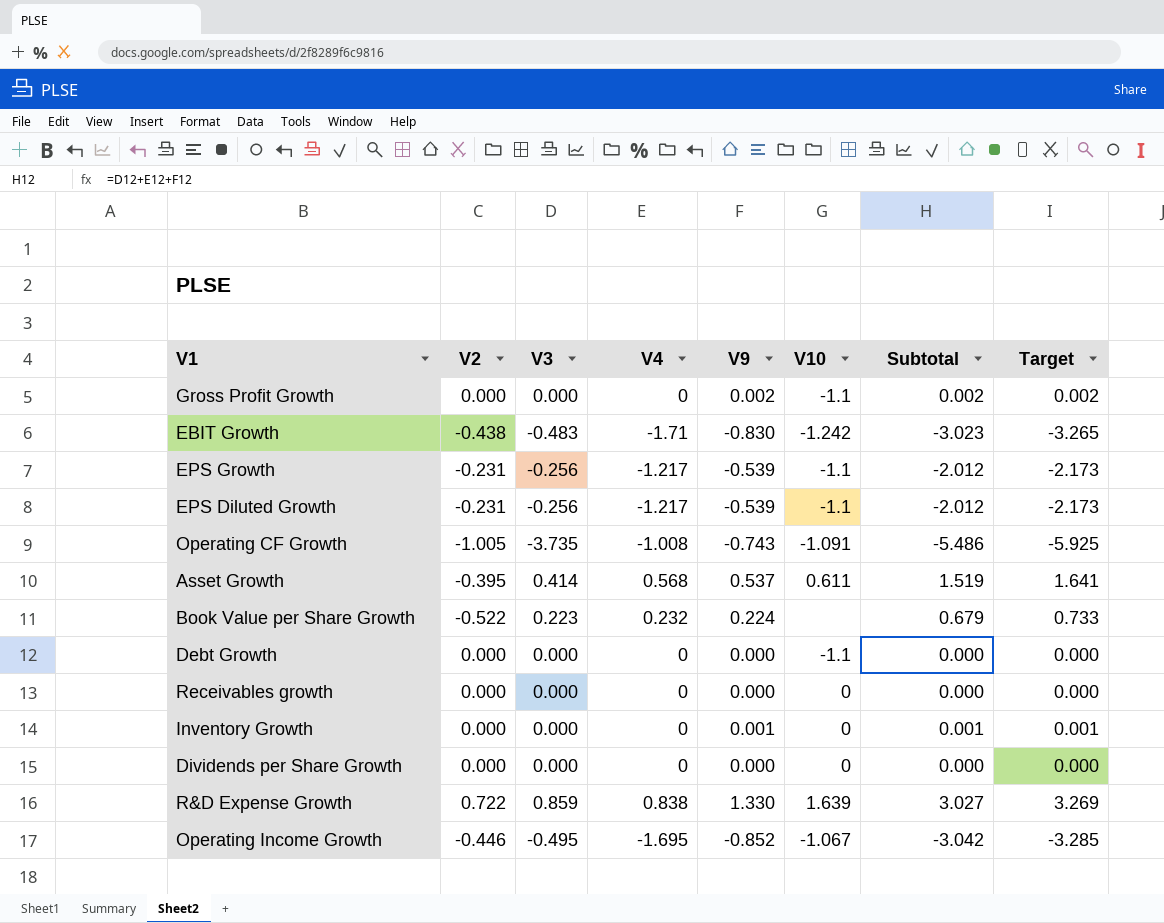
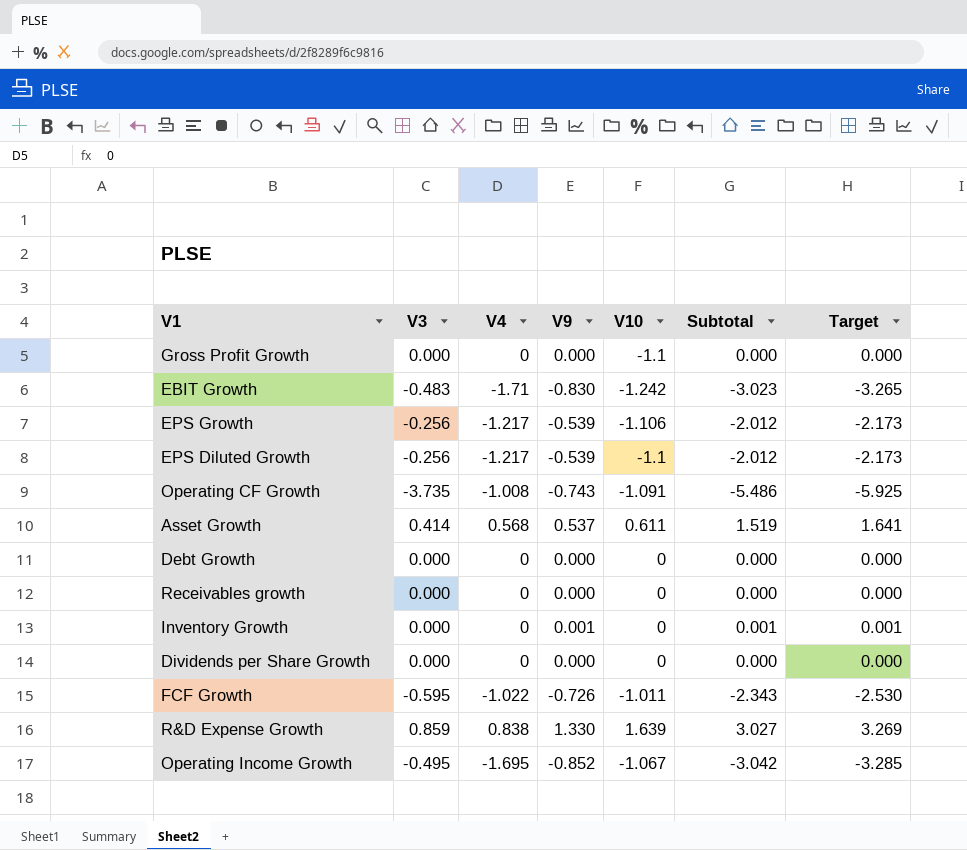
column V2 | position: 2 -> none
row Book Value per Share Growth: -0.522 | 0.223 | 0.232 | 0.224 | none | 0.679 | 0.733 -> none
Gross Profit Growth | V9: 0.002 -> 0.000
Gross Profit Growth | Subtotal: 0.002 -> 0.000
Gross Profit Growth | Target: 0.002 -> 0.000
EPS Growth | V10: -1.1 -> -1.106
Debt Growth | V10: -1.1 -> 0
row FCF Growth: none -> -0.595 | -1.022 | -0.726 | -1.011 | -2.343 | -2.530

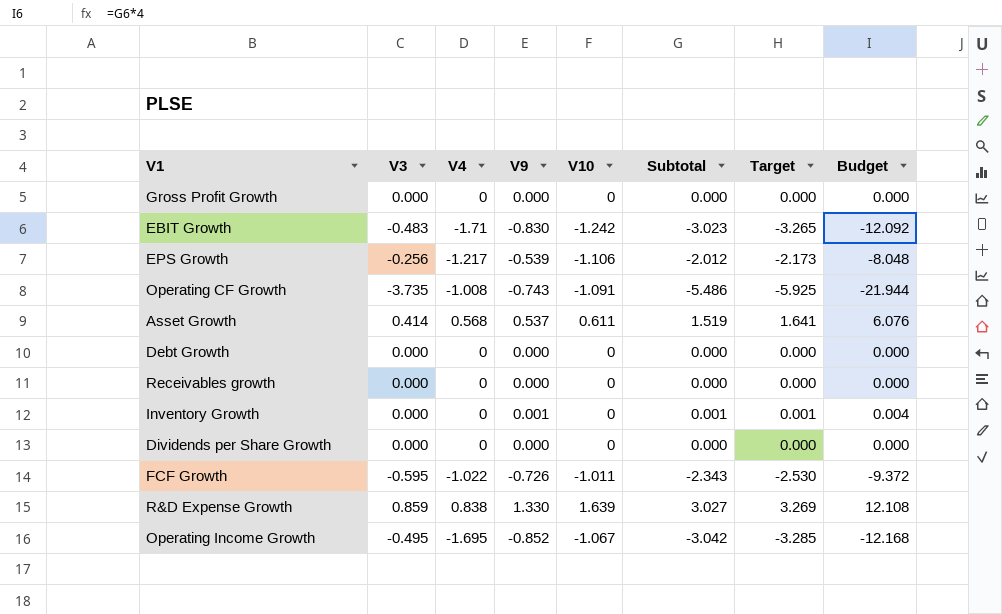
column Budget | formula: none -> [Subtotal] * 4
row EPS Diluted Growth: -0.256 | -1.217 | -0.539 | -1.1 | -2.012 | -2.173 -> none
Gross Profit Growth | V10: -1.1 -> 0

